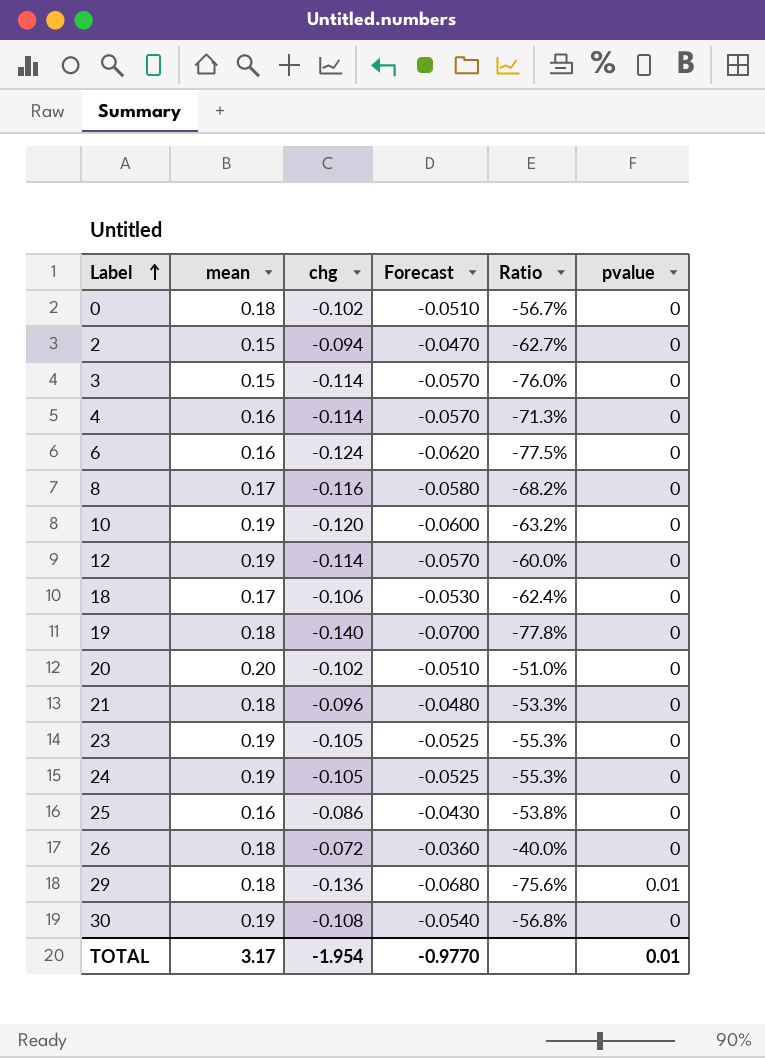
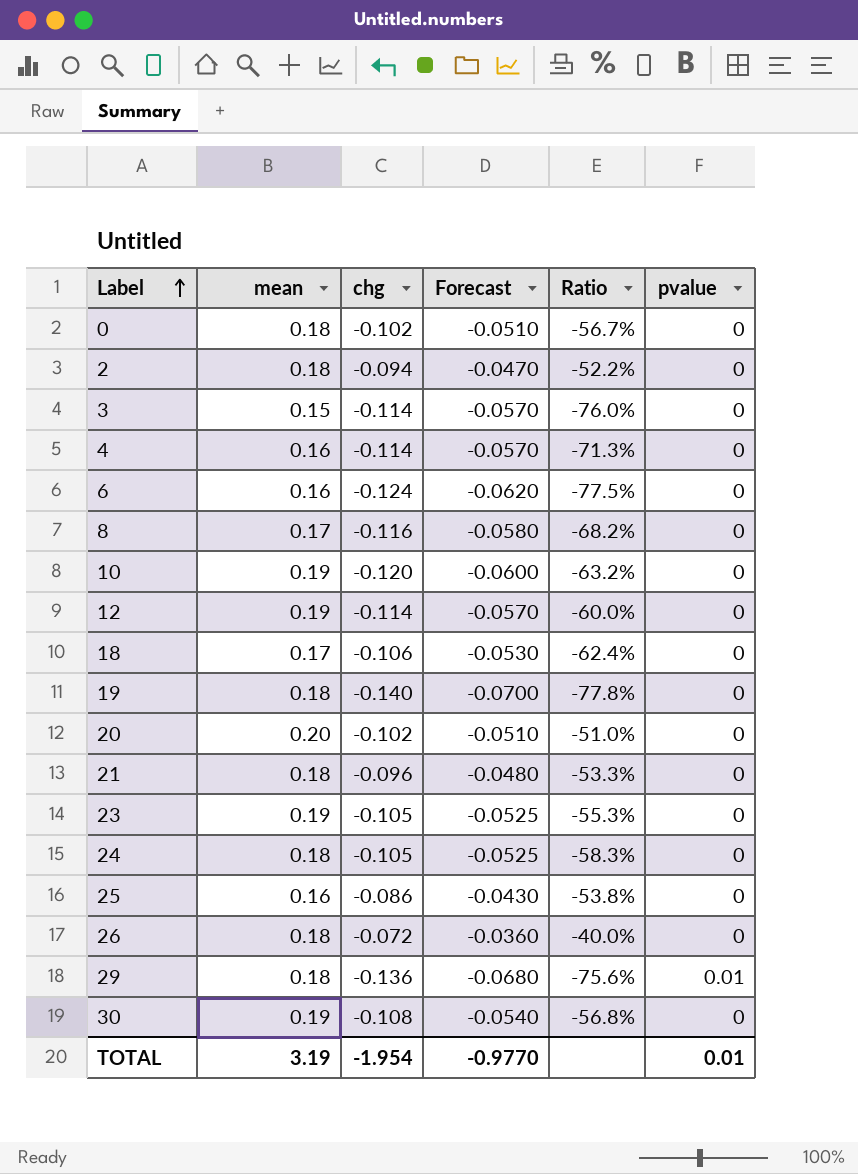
2 | mean: 0.15 -> 0.18
2 | Ratio: -62.7% -> -52.2%
24 | mean: 0.19 -> 0.18
24 | Ratio: -55.3% -> -58.3%
TOTAL | mean: 3.17 -> 3.19

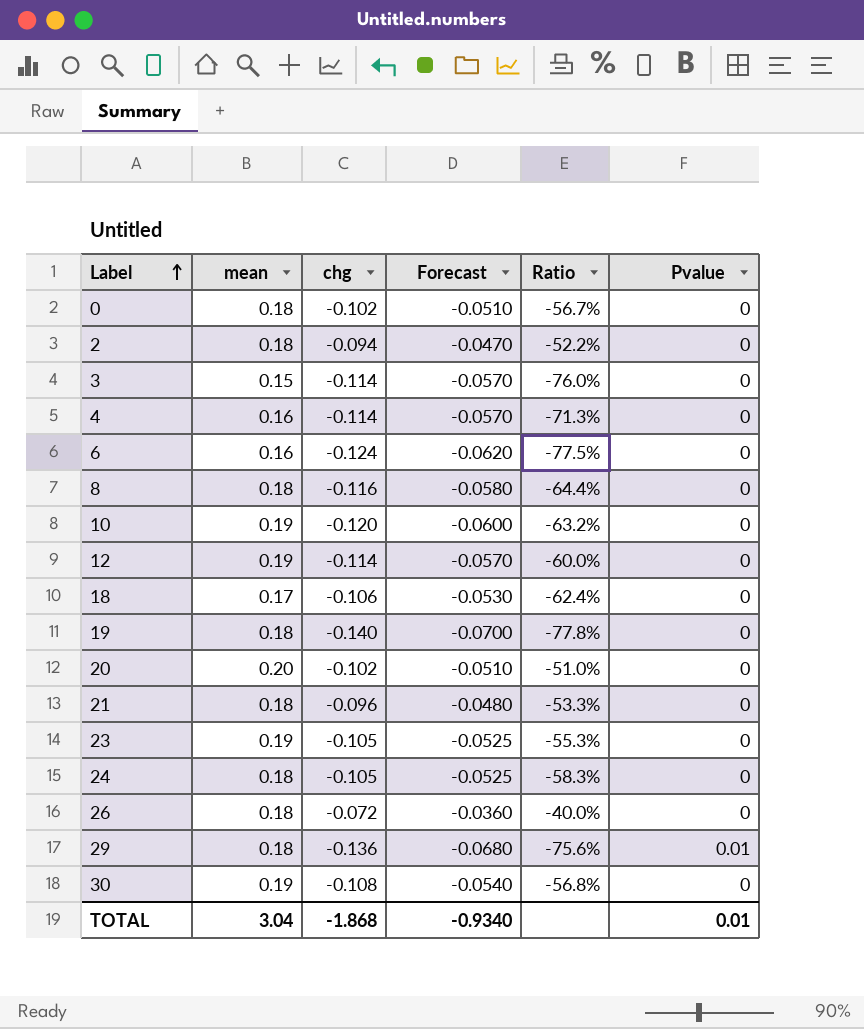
column name: pvalue -> Pvalue
row 25: 0.16 | -0.086 | -0.0430 | -53.8% | 0 -> none
8 | mean: 0.17 -> 0.18
8 | Ratio: -68.2% -> -64.4%
TOTAL | mean: 3.19 -> 3.04
TOTAL | chg: -1.954 -> -1.868
TOTAL | Forecast: -0.9770 -> -0.9340

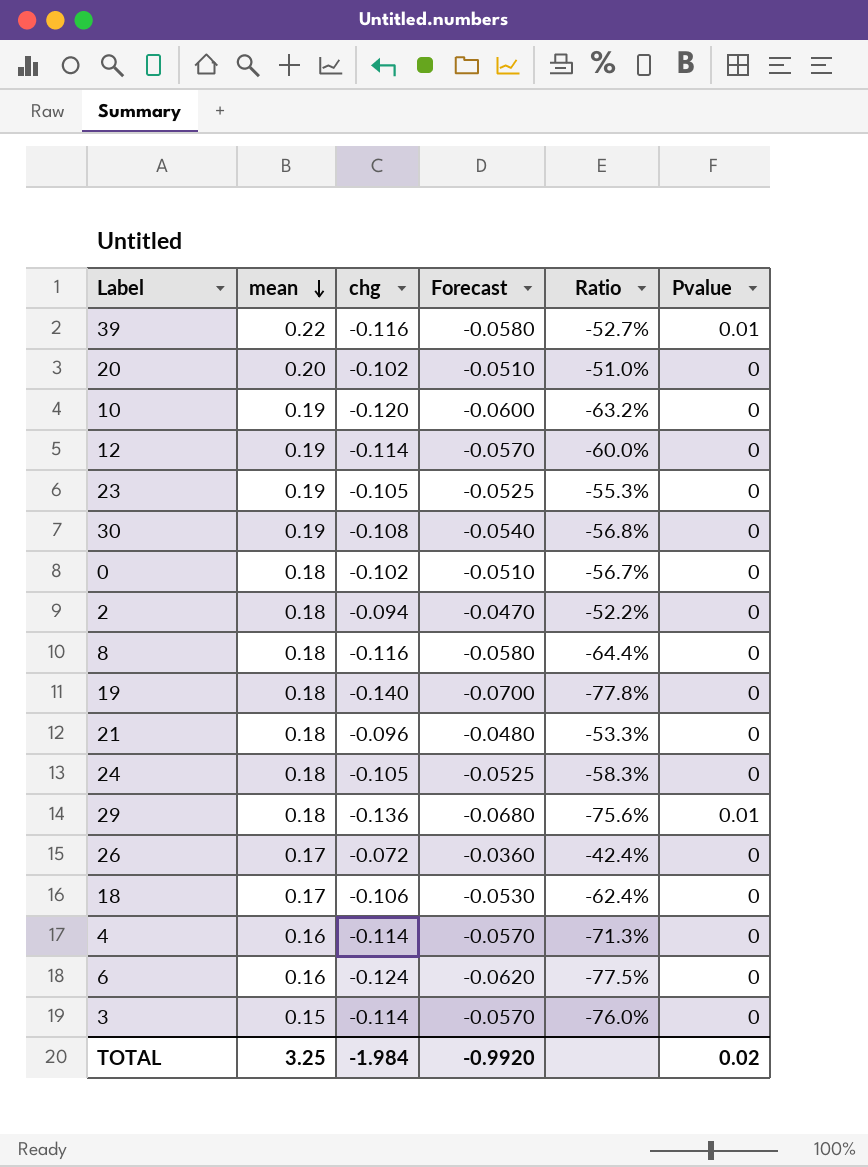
row order: Label ascending -> mean descending
row 39: none -> 0.22 | -0.116 | -0.0580 | -52.7% | 0.01
26 | mean: 0.18 -> 0.17
26 | Ratio: -40.0% -> -42.4%
TOTAL | mean: 3.04 -> 3.25
TOTAL | chg: -1.868 -> -1.984
TOTAL | Forecast: -0.9340 -> -0.9920
TOTAL | Pvalue: 0.01 -> 0.02

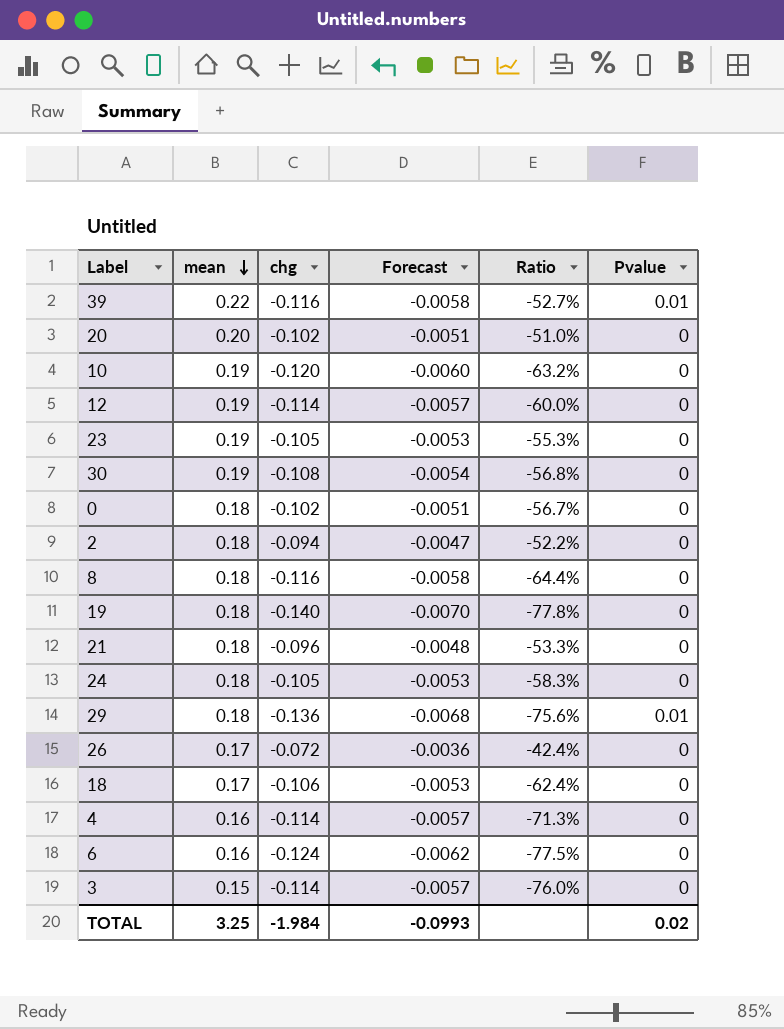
column Forecast | formula: [chg] * 0.5 -> [chg] * 0.05
TOTAL | Forecast: -0.9920 -> -0.0993

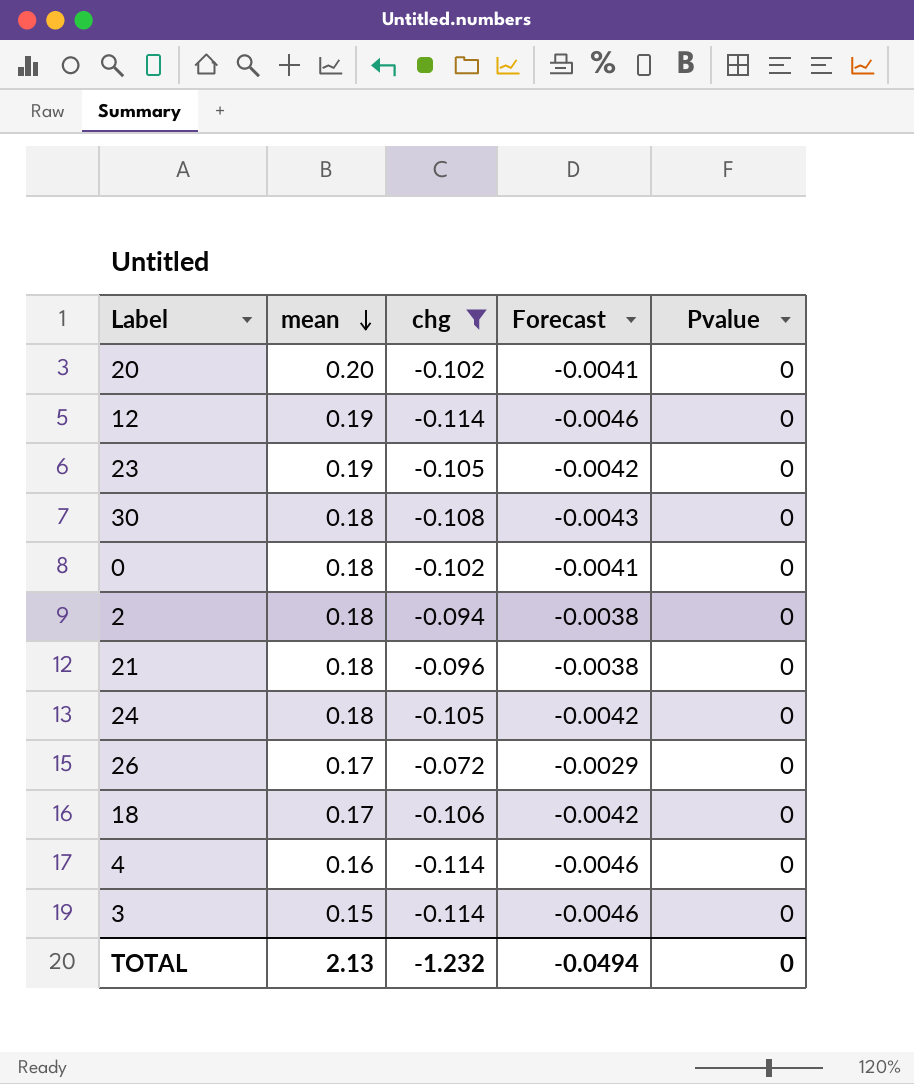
filter: none -> chg >= -0.114
column Ratio | formula: [chg] / [mean] -> none
column Forecast | formula: [chg] * 0.05 -> [chg] * 0.04
30 | mean: 0.19 -> 0.18
TOTAL | mean: 3.25 -> 2.13
TOTAL | chg: -1.984 -> -1.232
TOTAL | Forecast: -0.0993 -> -0.0494
TOTAL | Pvalue: 0.02 -> 0

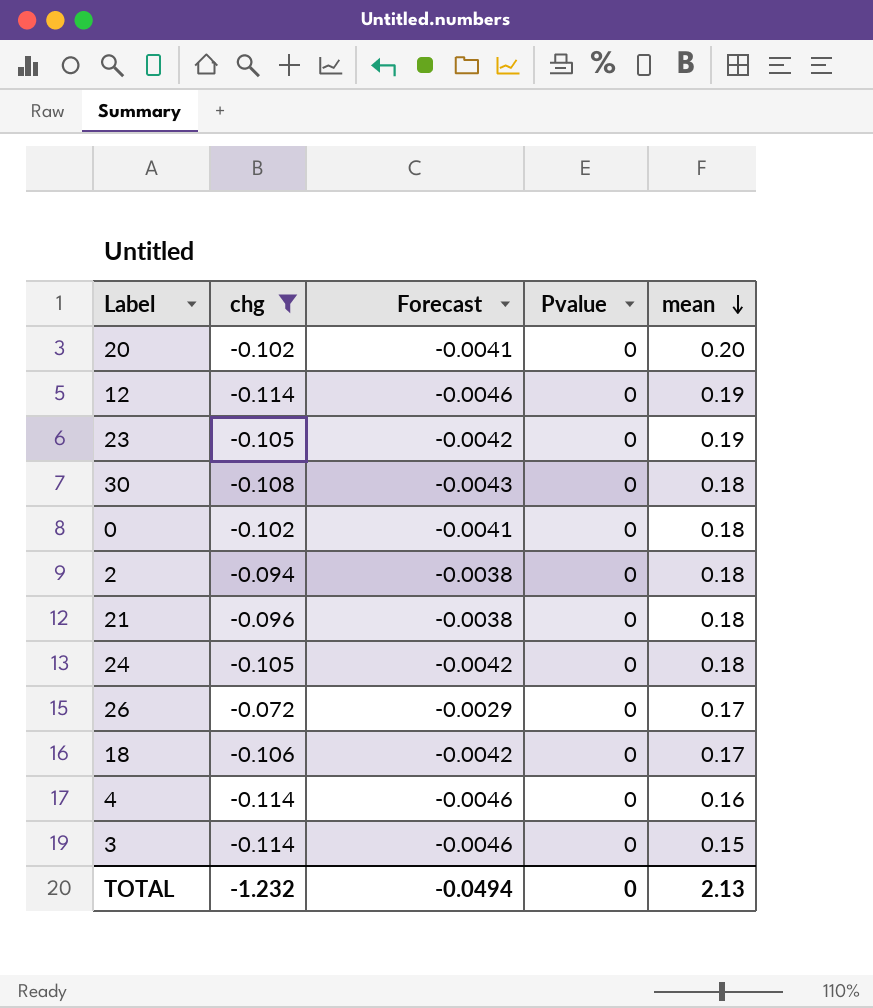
column mean | position: 2 -> 5

